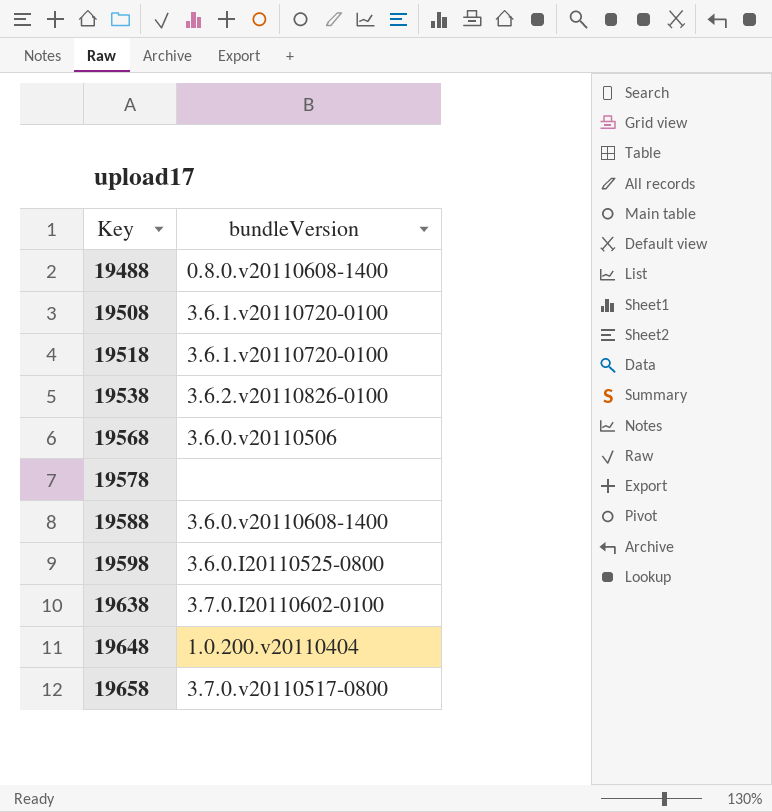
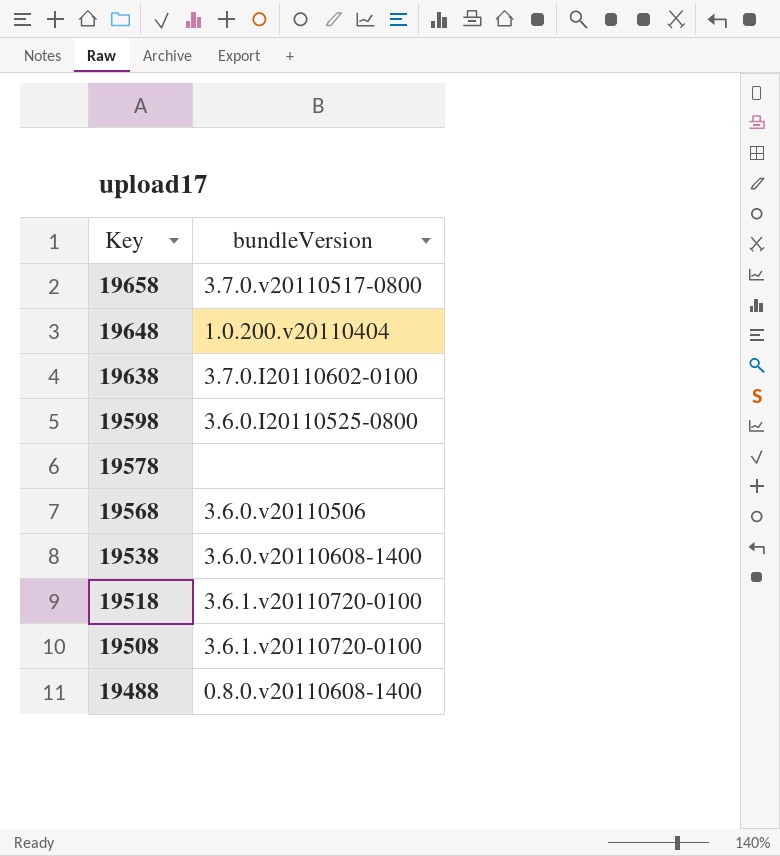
row order: Key ascending -> Key descending
row 19588: 3.6.0.v20110608-1400 -> none
19538 | bundleVersion: 3.6.2.v20110826-0100 -> 3.6.0.v20110608-1400

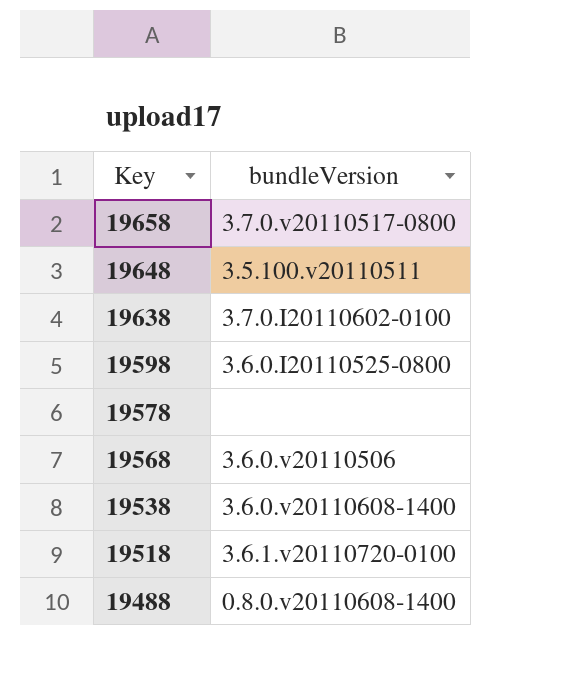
row 19508: 3.6.1.v20110720-0100 -> none
19648 | bundleVersion: 1.0.200.v20110404 -> 3.5.100.v20110511

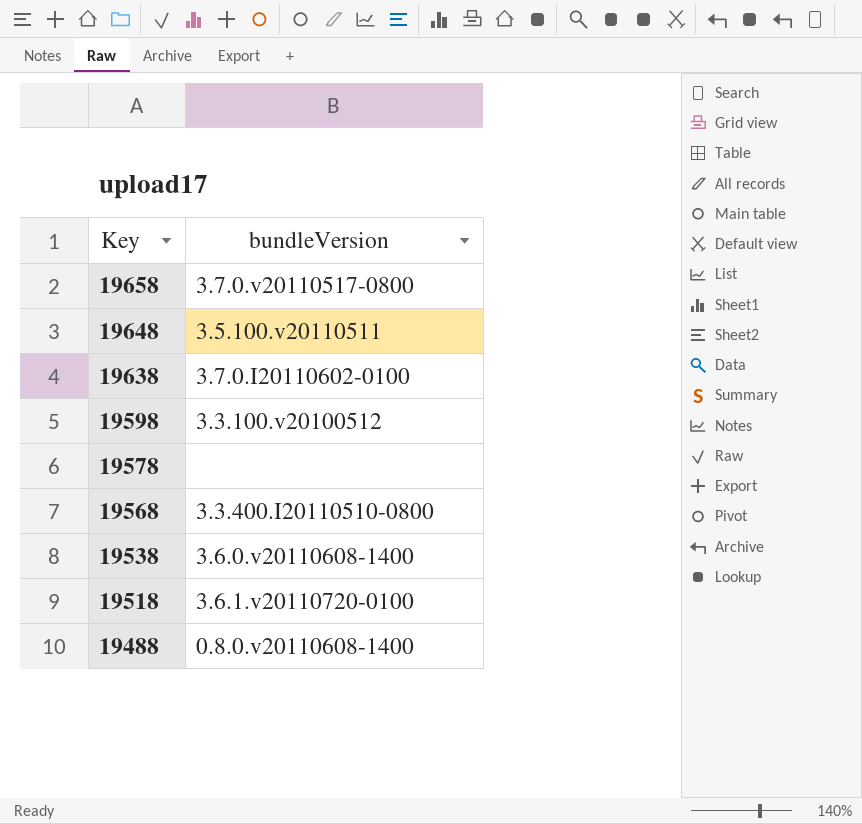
19598 | bundleVersion: 3.6.0.I20110525-0800 -> 3.3.100.v20100512
19568 | bundleVersion: 3.6.0.v20110506 -> 3.3.400.I20110510-0800

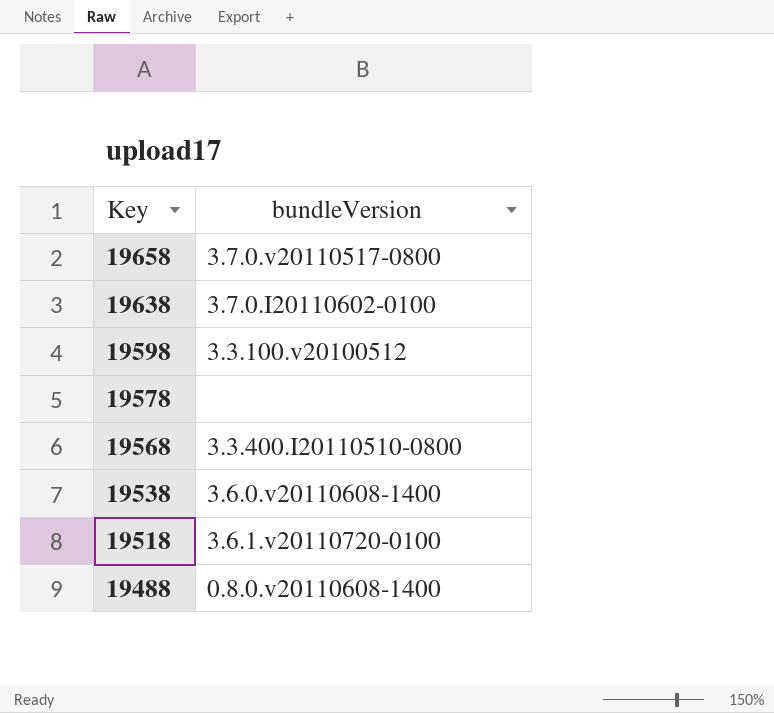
row 19648: 3.5.100.v20110511 -> none

